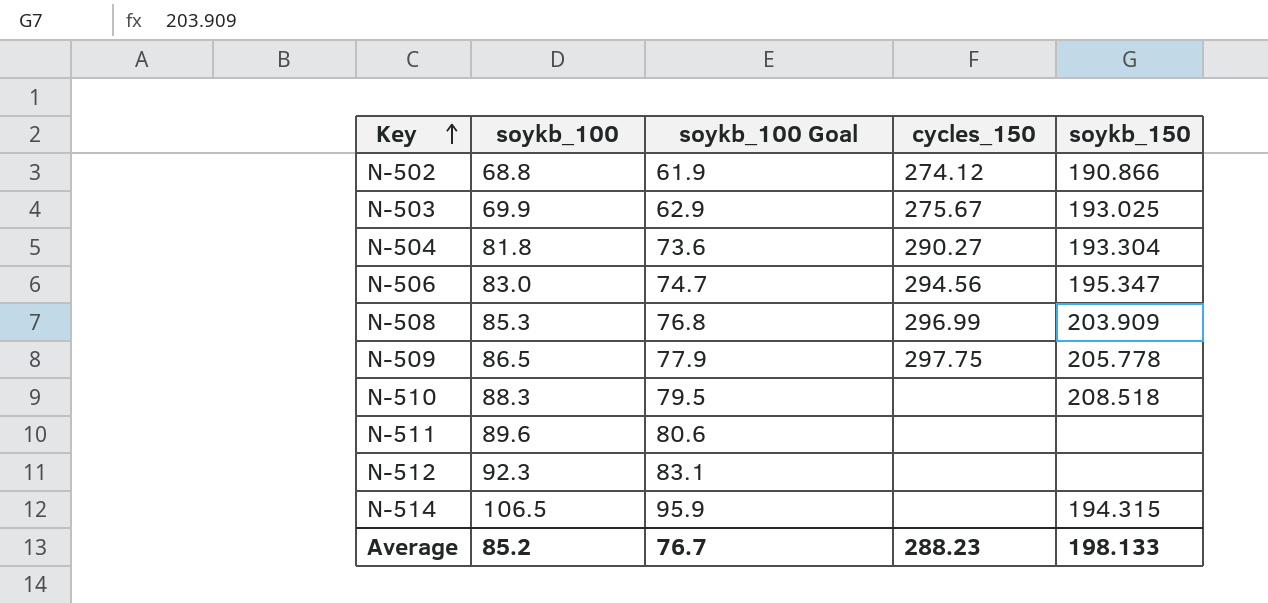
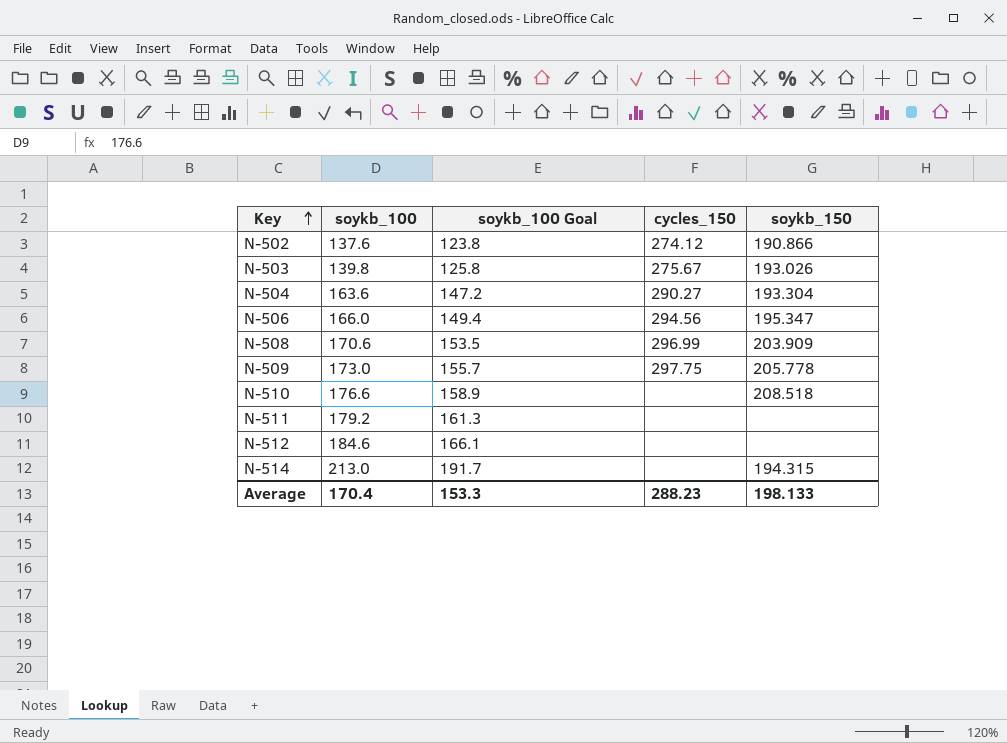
N-502 | soykb_100: 68.8 -> 137.6
N-502 | soykb_100 Goal: 61.9 -> 123.8
N-503 | soykb_100: 69.9 -> 139.8
N-503 | soykb_100 Goal: 62.9 -> 125.8
N-503 | soykb_150: 193.025 -> 193.026
N-504 | soykb_100: 81.8 -> 163.6
N-504 | soykb_100 Goal: 73.6 -> 147.2
N-506 | soykb_100: 83.0 -> 166.0
N-506 | soykb_100 Goal: 74.7 -> 149.4
N-508 | soykb_100: 85.3 -> 170.6
N-508 | soykb_100 Goal: 76.8 -> 153.5
N-509 | soykb_100: 86.5 -> 173.0
N-509 | soykb_100 Goal: 77.9 -> 155.7
N-510 | soykb_100: 88.3 -> 176.6
N-510 | soykb_100 Goal: 79.5 -> 158.9
N-511 | soykb_100: 89.6 -> 179.2
N-511 | soykb_100 Goal: 80.6 -> 161.3
N-512 | soykb_100: 92.3 -> 184.6
N-512 | soykb_100 Goal: 83.1 -> 166.1
N-514 | soykb_100: 106.5 -> 213.0
N-514 | soykb_100 Goal: 95.9 -> 191.7
Average | soykb_100: 85.2 -> 170.4
Average | soykb_100 Goal: 76.7 -> 153.3

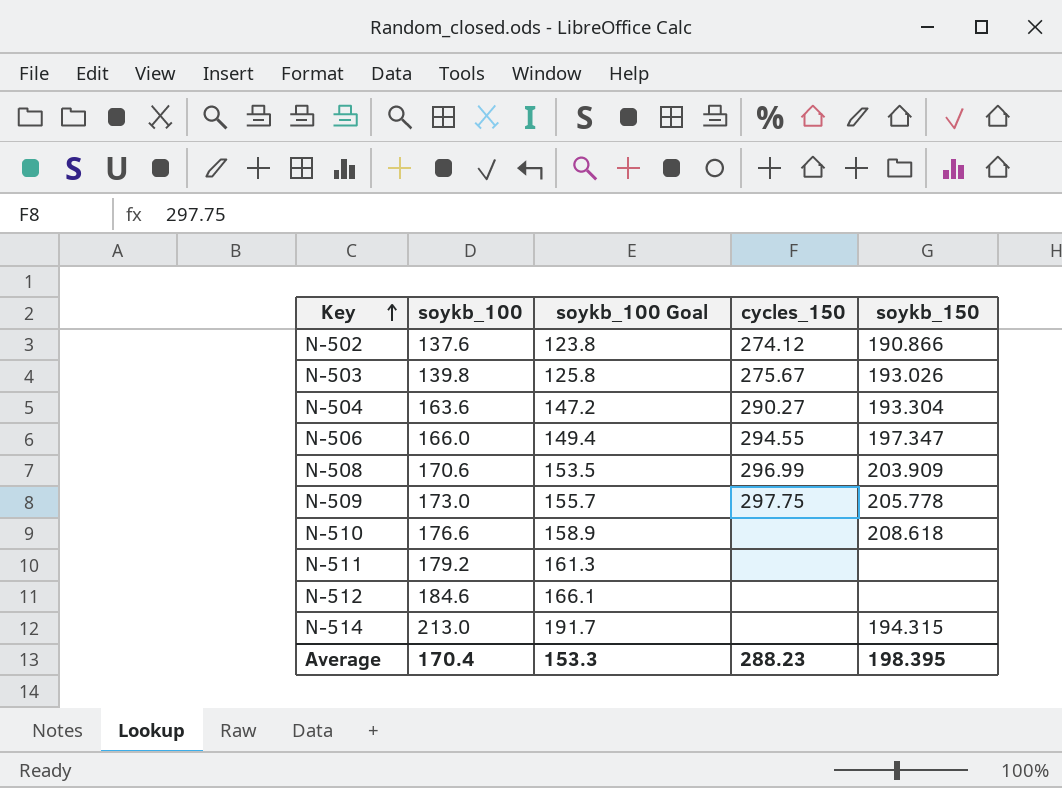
N-506 | cycles_150: 294.56 -> 294.55
N-506 | soykb_150: 195.347 -> 197.347
N-510 | soykb_150: 208.518 -> 208.618
Average | soykb_150: 198.133 -> 198.395

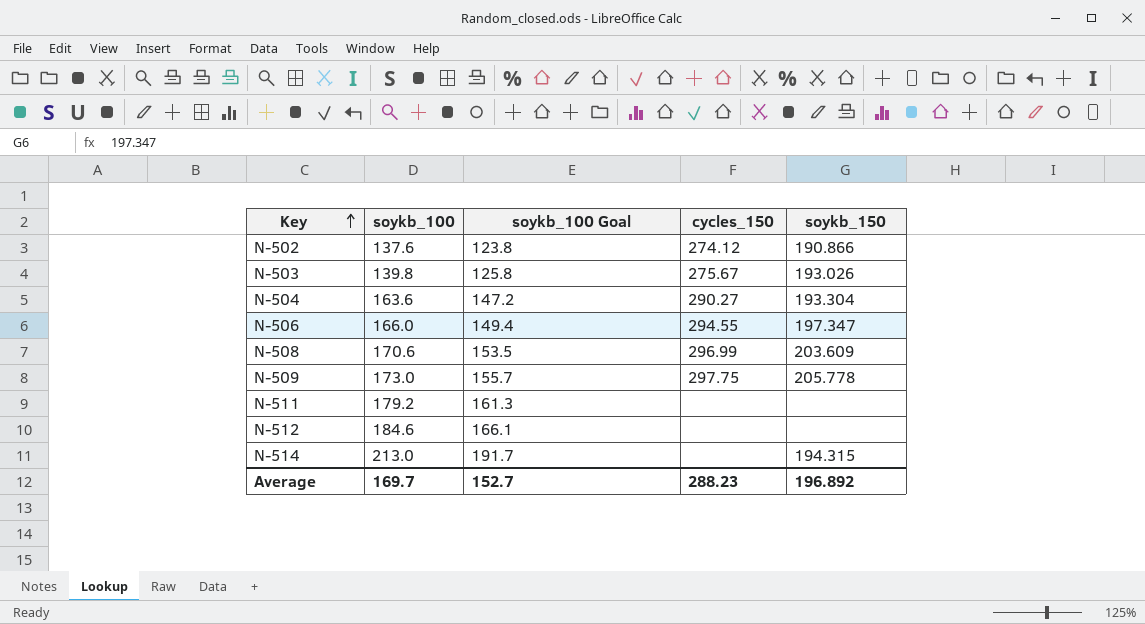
row N-510: 176.6 | 158.9 | none | 208.618 -> none
N-508 | soykb_150: 203.909 -> 203.609
Average | soykb_100: 170.4 -> 169.7
Average | soykb_100 Goal: 153.3 -> 152.7
Average | soykb_150: 198.395 -> 196.892

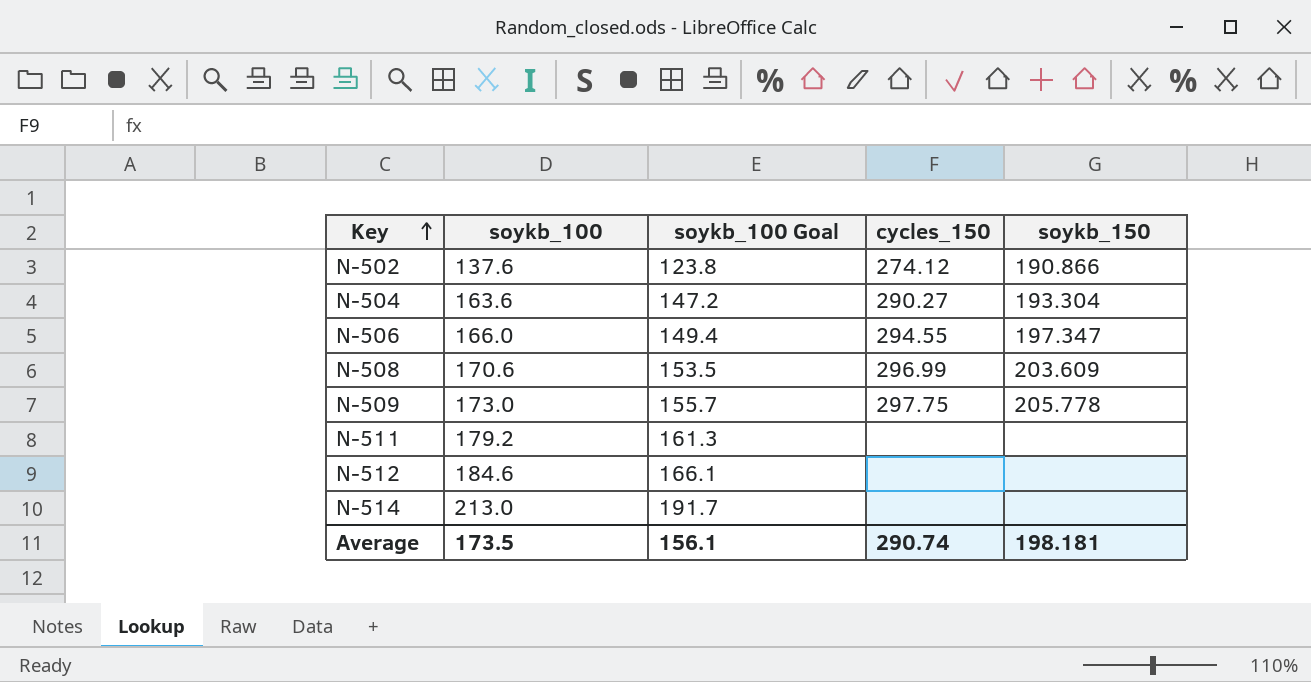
row N-503: 139.8 | 125.8 | 275.67 | 193.026 -> none
N-514 | soykb_150: 194.315 -> none
Average | soykb_100: 169.7 -> 173.5
Average | soykb_100 Goal: 152.7 -> 156.1
Average | cycles_150: 288.23 -> 290.74
Average | soykb_150: 196.892 -> 198.181

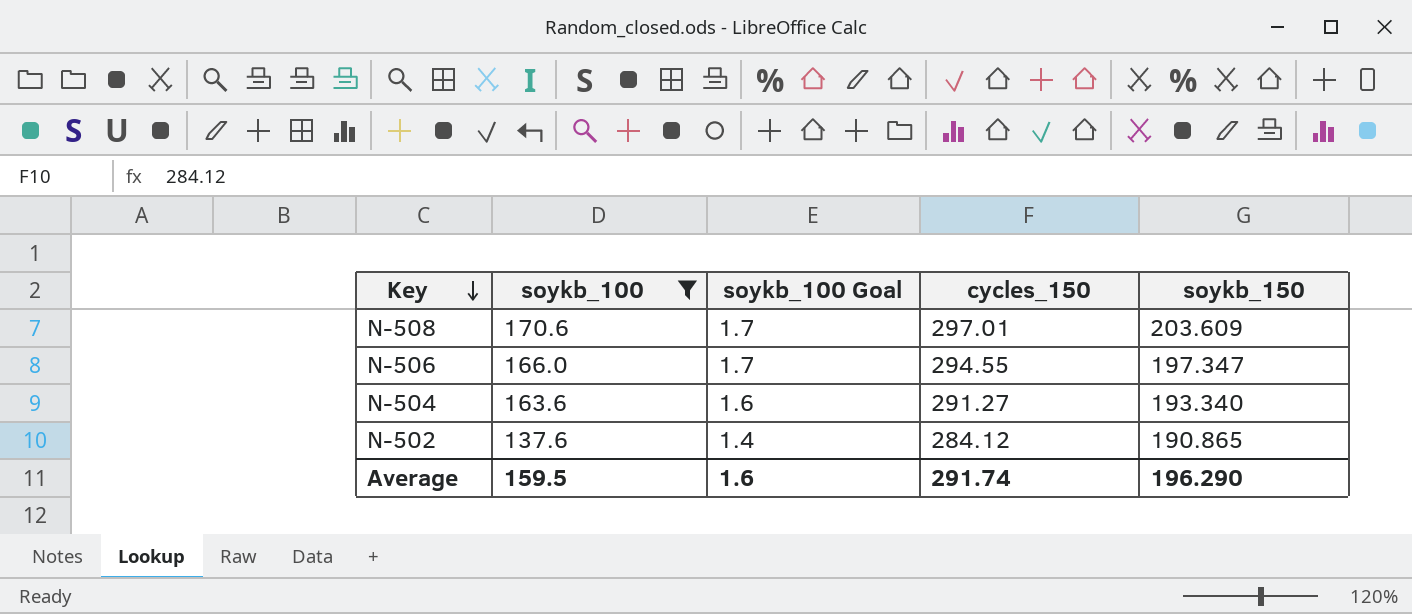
filter: none -> soykb_100 <= 170.6
row order: Key ascending -> Key descending
column soykb_100 Goal | formula: [soykb_100] * 0.9 -> [soykb_100] * 0.01
N-508 | cycles_150: 296.99 -> 297.01
N-504 | cycles_150: 290.27 -> 291.27
N-504 | soykb_150: 193.304 -> 193.340
N-502 | cycles_150: 274.12 -> 284.12
N-502 | soykb_150: 190.866 -> 190.865
Average | soykb_100: 173.5 -> 159.5
Average | soykb_100 Goal: 156.1 -> 1.6
Average | cycles_150: 290.74 -> 291.74
Average | soykb_150: 198.181 -> 196.290

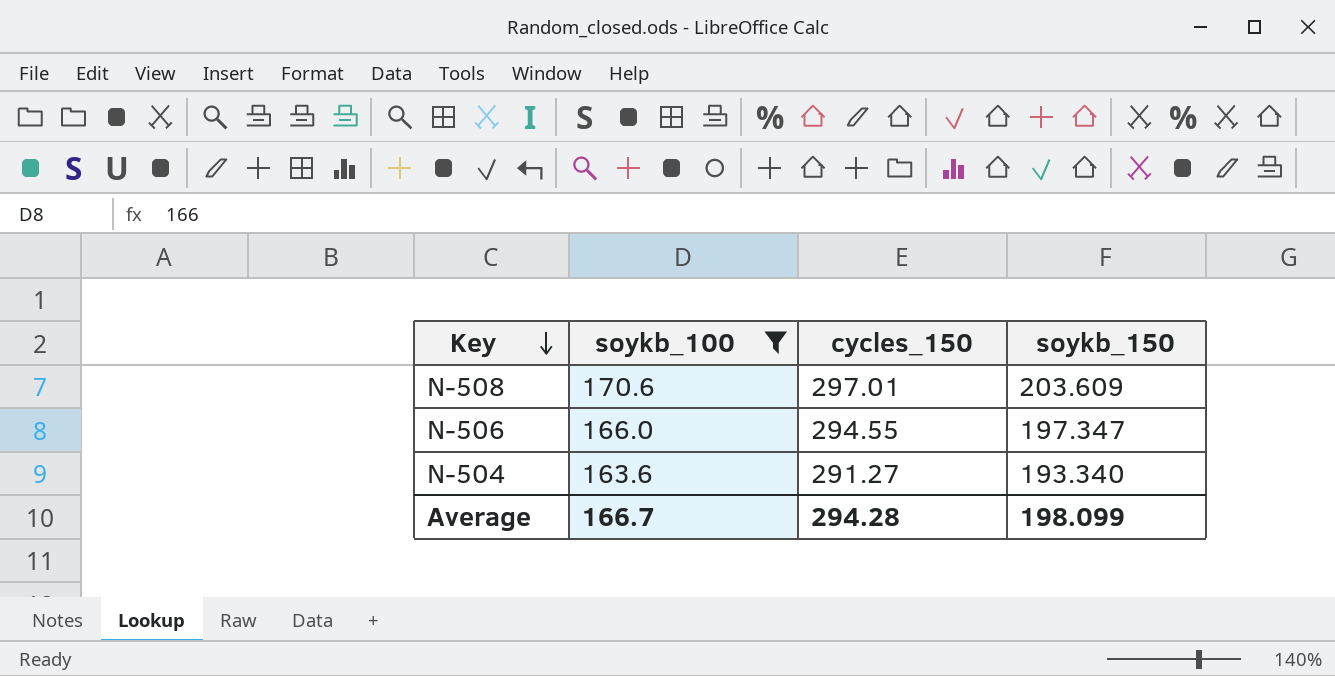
column soykb_100 Goal | formula: [soykb_100] * 0.01 -> none
row N-502: 137.6 | 1.4 | 284.12 | 190.865 -> none
Average | soykb_100: 159.5 -> 166.7
Average | cycles_150: 291.74 -> 294.28
Average | soykb_150: 196.290 -> 198.099

